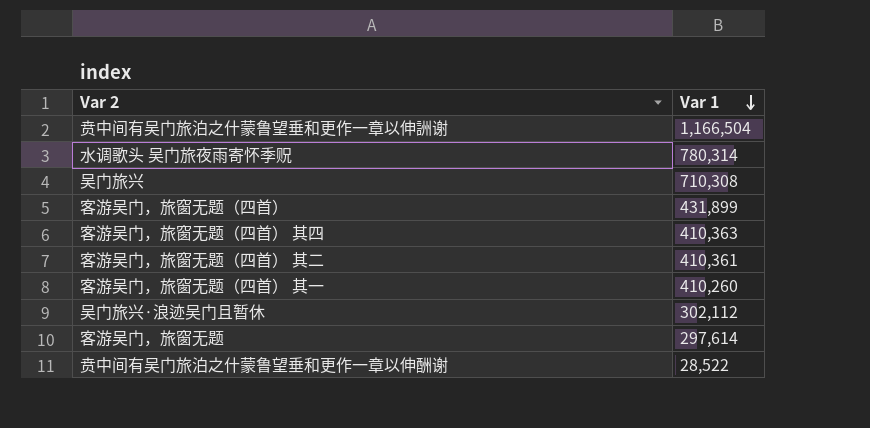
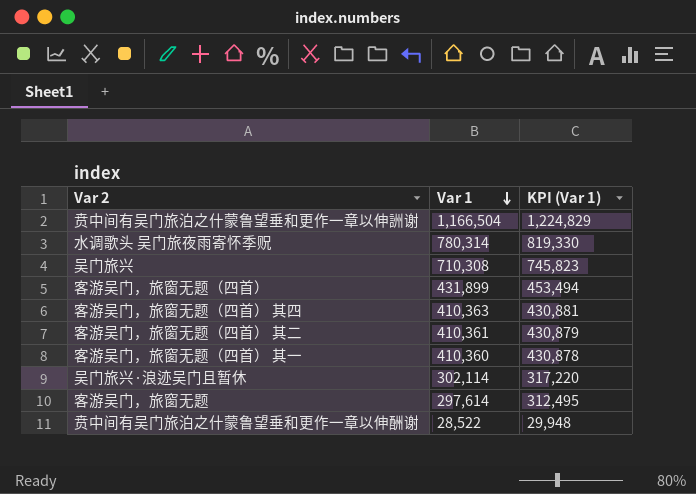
column KPI (Var 1) | formula: none -> [Var 1] * 1.05
客游吴门，旅窗无题（四首） 其一 | Var 1: 410,260 -> 410,360
吴门旅兴·浪迹吴门且暂休 | Var 1: 302,112 -> 302,114

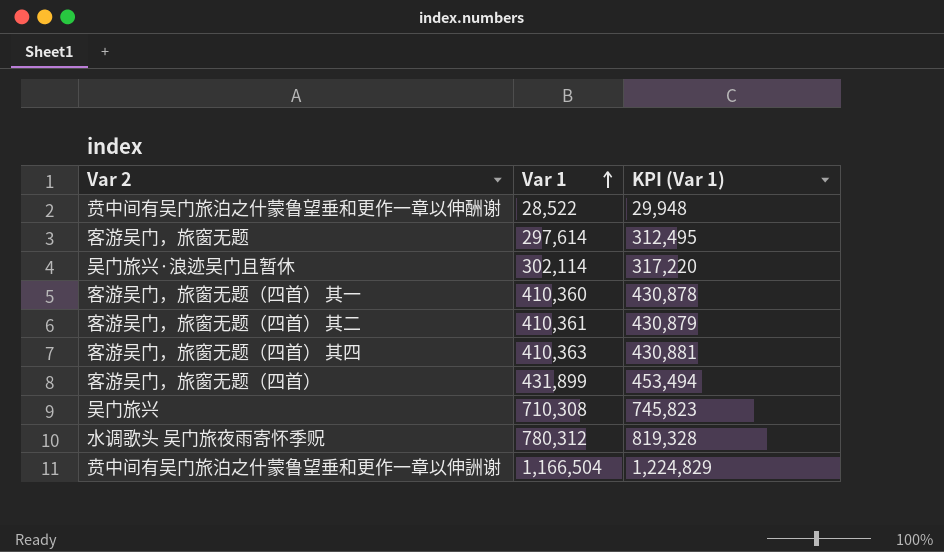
row order: Var 1 descending -> Var 1 ascending
水调歌头 吴门旅夜雨寄怀季贶 | Var 1: 780,314 -> 780,312
水调歌头 吴门旅夜雨寄怀季贶 | KPI (Var 1): 819,330 -> 819,328

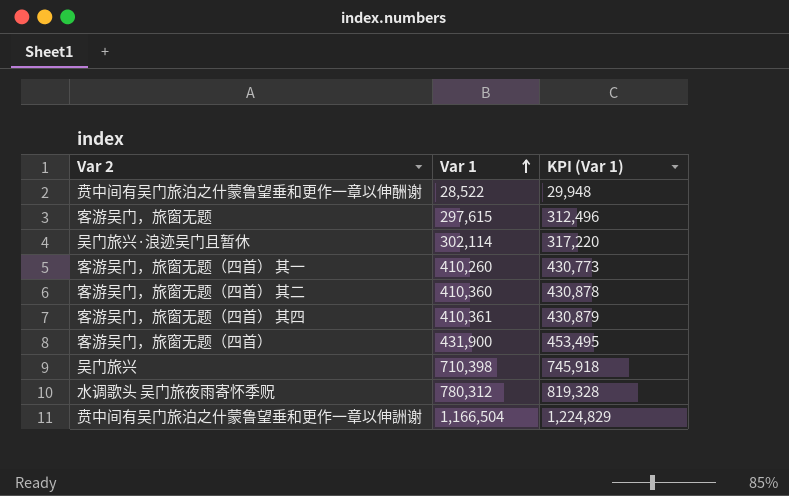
客游吴门，旅窗无题 | Var 1: 297,614 -> 297,615
客游吴门，旅窗无题 | KPI (Var 1): 312,495 -> 312,496
客游吴门，旅窗无题（四首） 其一 | Var 1: 410,360 -> 410,260
客游吴门，旅窗无题（四首） 其一 | KPI (Var 1): 430,878 -> 430,773
客游吴门，旅窗无题（四首） 其二 | Var 1: 410,361 -> 410,360
客游吴门，旅窗无题（四首） 其二 | KPI (Var 1): 430,879 -> 430,878
客游吴门，旅窗无题（四首） 其四 | Var 1: 410,363 -> 410,361
客游吴门，旅窗无题（四首） 其四 | KPI (Var 1): 430,881 -> 430,879
客游吴门，旅窗无题（四首） | Var 1: 431,899 -> 431,900
客游吴门，旅窗无题（四首） | KPI (Var 1): 453,494 -> 453,495
吴门旅兴 | Var 1: 710,308 -> 710,398
吴门旅兴 | KPI (Var 1): 745,823 -> 745,918

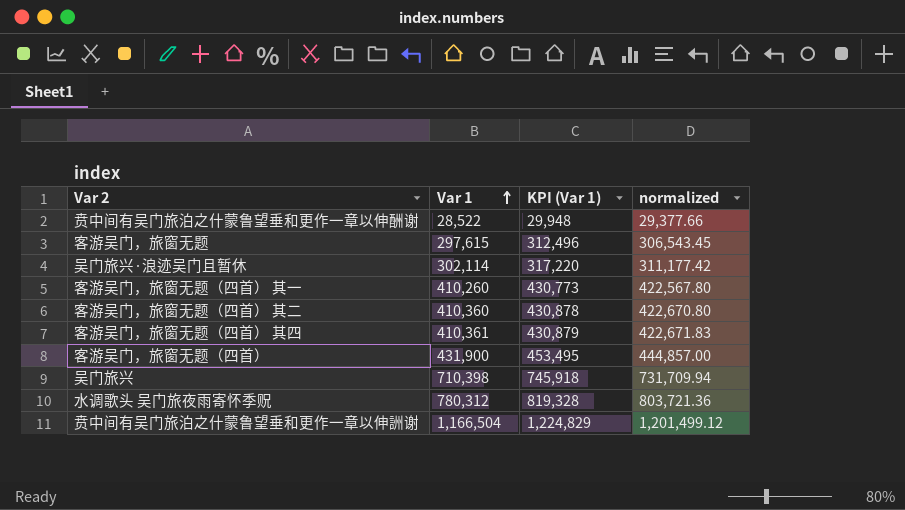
column normalized | formula: none -> [Var 1] * 1.03

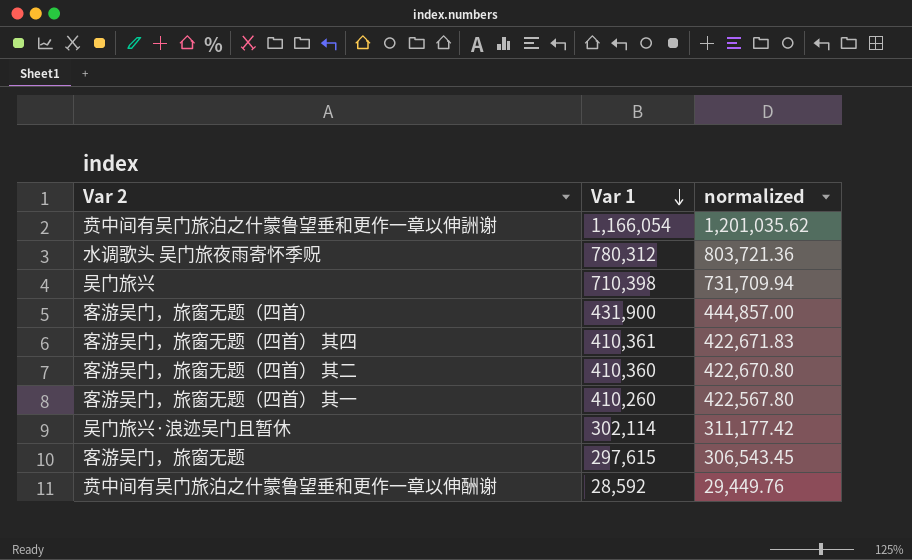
row order: Var 1 ascending -> Var 1 descending
column KPI (Var 1) | formula: [Var 1] * 1.05 -> none
贲中间有吴门旅泊之什蒙鲁望垂和更作一章以伸詶谢 | Var 1: 1,166,504 -> 1,166,054
贲中间有吴门旅泊之什蒙鲁望垂和更作一章以伸詶谢 | normalized: 1,201,499.12 -> 1,201,035.62
贲中间有吴门旅泊之什蒙鲁望垂和更作一章以伸酬谢 | Var 1: 28,522 -> 28,592
贲中间有吴门旅泊之什蒙鲁望垂和更作一章以伸酬谢 | normalized: 29,377.66 -> 29,449.76

